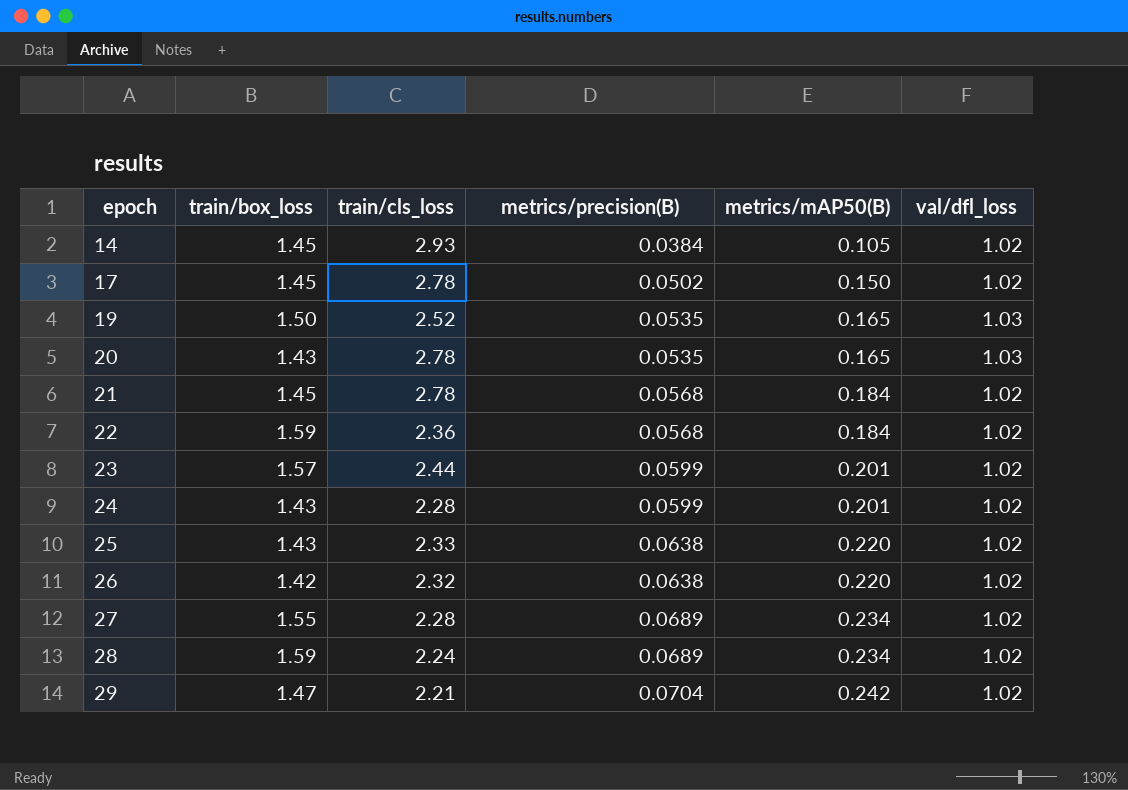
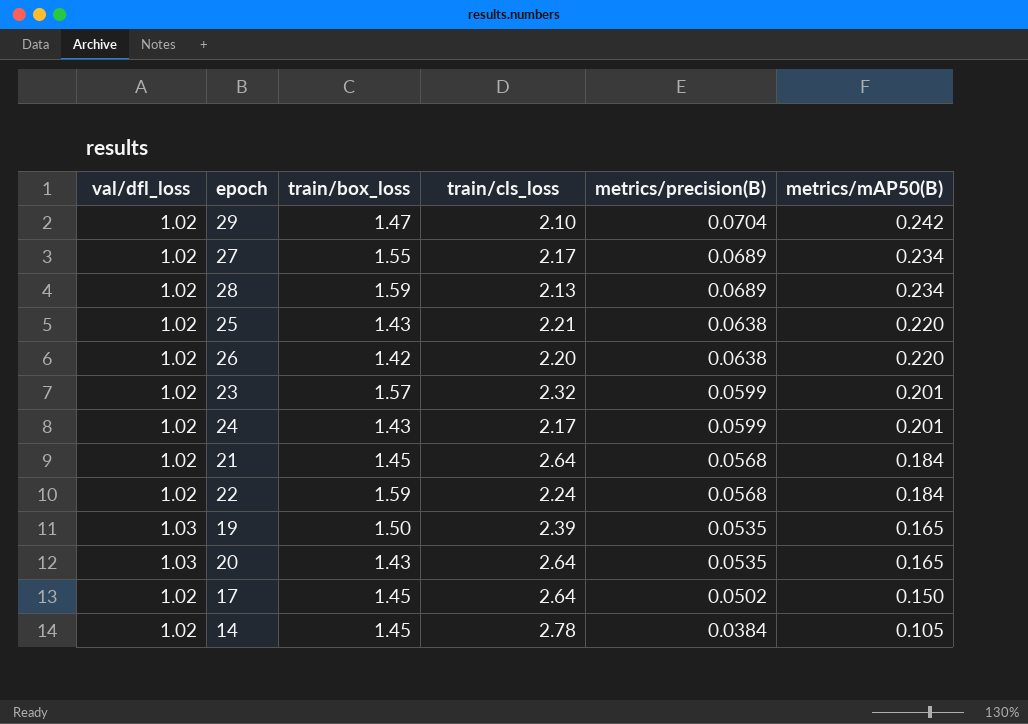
row order: epoch ascending -> metrics/precision(B) descending
column val/dfl_loss | position: 6 -> 1
29 | train/cls_loss: 2.21 -> 2.10
27 | train/cls_loss: 2.28 -> 2.17
28 | train/cls_loss: 2.24 -> 2.13
25 | train/cls_loss: 2.33 -> 2.21
26 | train/cls_loss: 2.32 -> 2.20
23 | train/cls_loss: 2.44 -> 2.32
24 | train/cls_loss: 2.28 -> 2.17
21 | train/cls_loss: 2.78 -> 2.64
22 | train/cls_loss: 2.36 -> 2.24
19 | train/cls_loss: 2.52 -> 2.39
20 | train/cls_loss: 2.78 -> 2.64
17 | train/cls_loss: 2.78 -> 2.64
14 | train/cls_loss: 2.93 -> 2.78

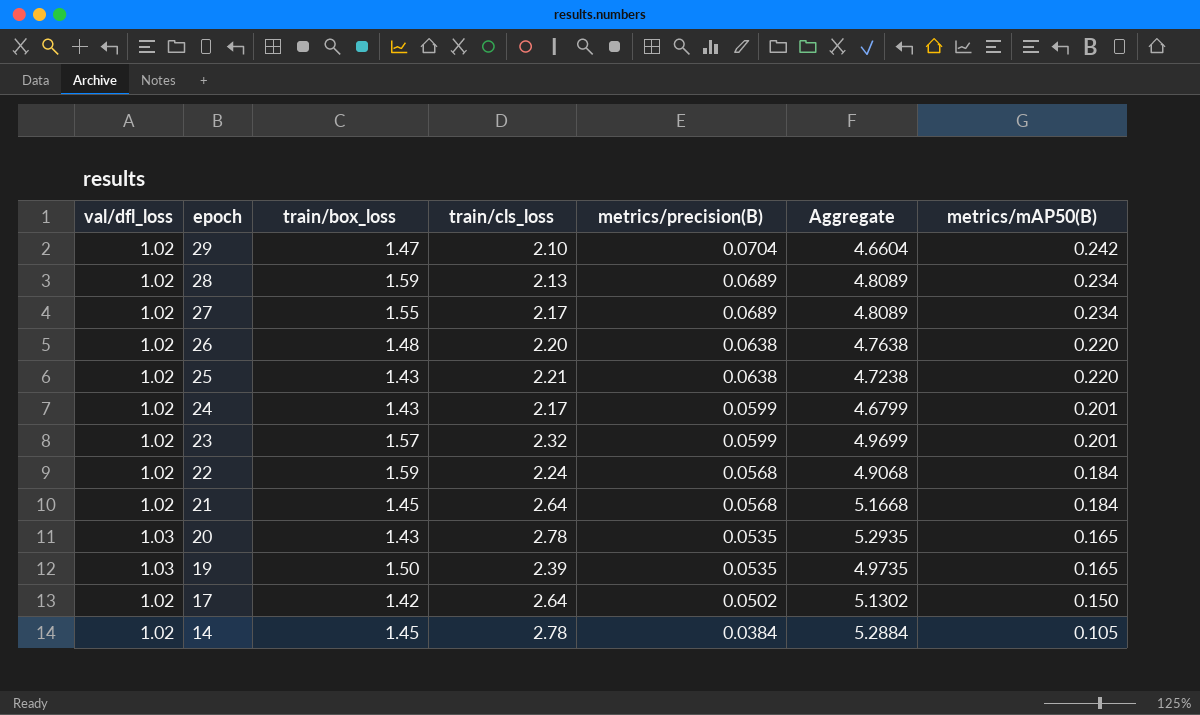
row order: metrics/precision(B) descending -> epoch descending
column Aggregate | formula: none -> [val/dfl_loss] + [train/box_loss] + [train/cls_loss] + [metrics/precision(B)]
26 | train/box_loss: 1.42 -> 1.48
20 | train/cls_loss: 2.64 -> 2.78
17 | train/box_loss: 1.45 -> 1.42

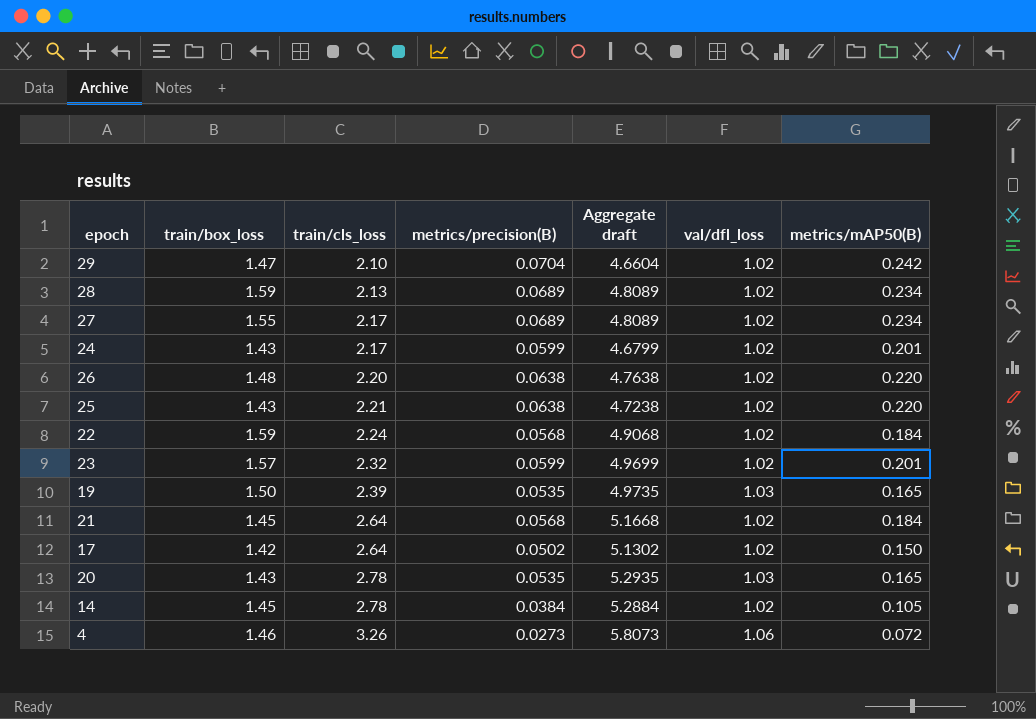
row order: epoch descending -> train/cls_loss ascending
column name: Aggregate -> Aggregate draft
column val/dfl_loss | position: 1 -> 6
row 4: none -> 1.46 | 3.26 | 0.0273 | 5.8073 | 1.06 | 0.072

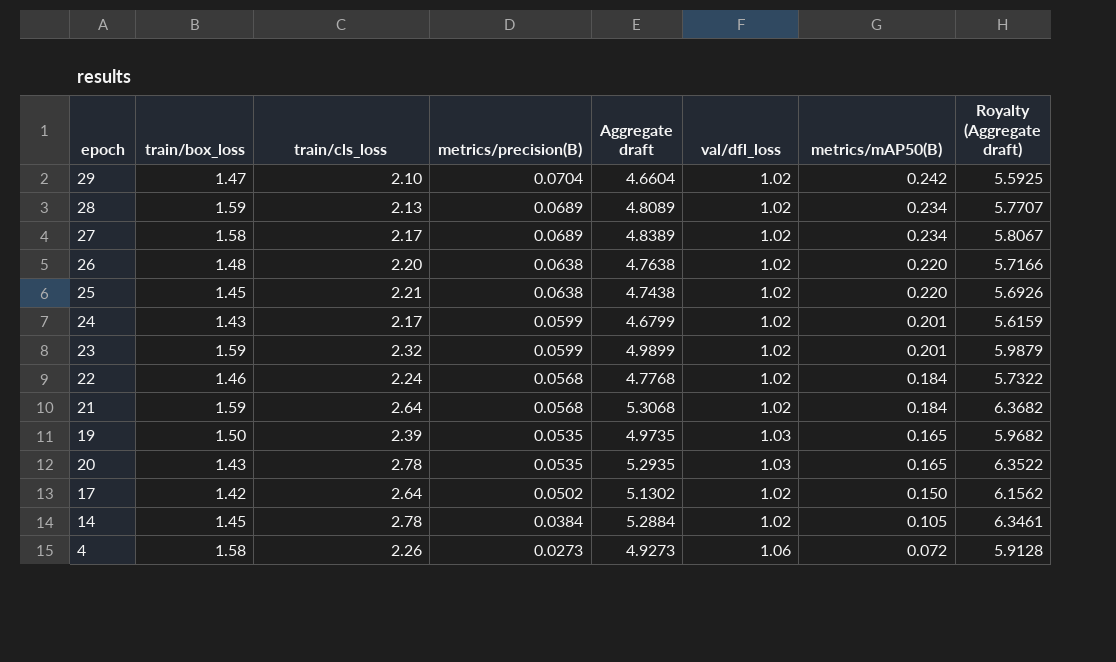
row order: train/cls_loss ascending -> metrics/precision(B) descending
column Royalty (Aggregate draft) | formula: none -> [Aggregate draft] * 1.2
27 | train/box_loss: 1.55 -> 1.58
27 | Aggregate draft: 4.8089 -> 4.8389
25 | train/box_loss: 1.43 -> 1.45
25 | Aggregate draft: 4.7238 -> 4.7438
23 | train/box_loss: 1.57 -> 1.59
23 | Aggregate draft: 4.9699 -> 4.9899
22 | train/box_loss: 1.59 -> 1.46
22 | Aggregate draft: 4.9068 -> 4.7768
21 | train/box_loss: 1.45 -> 1.59
21 | Aggregate draft: 5.1668 -> 5.3068
4 | train/box_loss: 1.46 -> 1.58
4 | train/cls_loss: 3.26 -> 2.26
4 | Aggregate draft: 5.8073 -> 4.9273

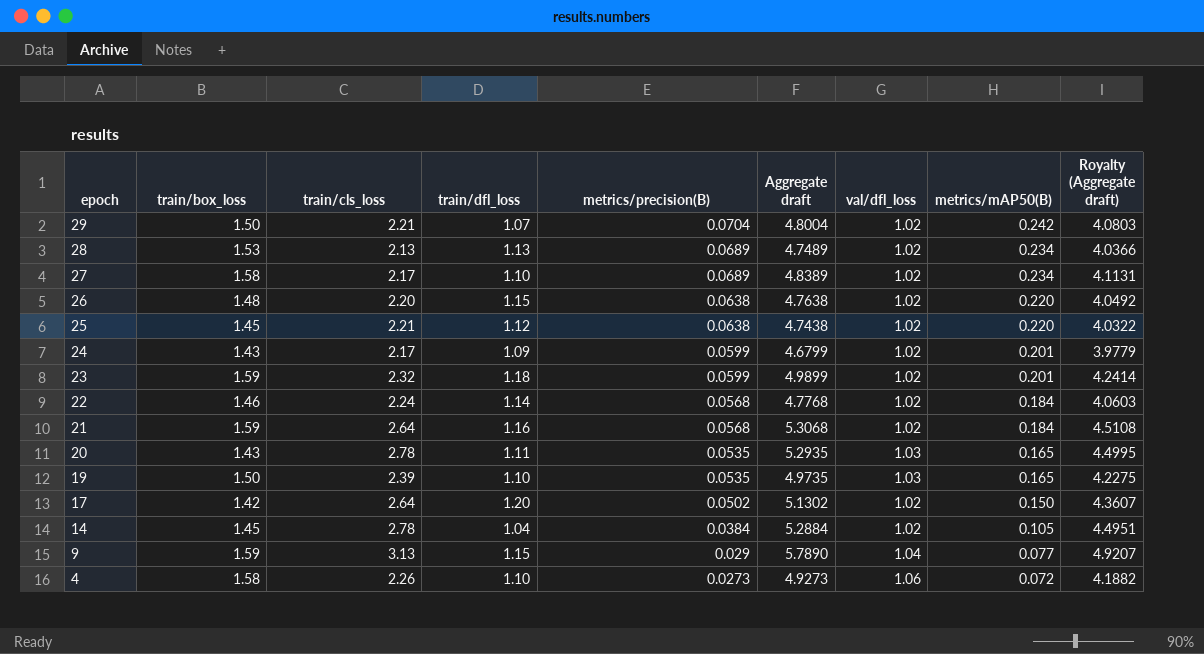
row order: metrics/precision(B) descending -> epoch descending
column train/dfl_loss | position: none -> 4
column Royalty (Aggregate draft) | formula: [Aggregate draft] * 1.2 -> [Aggregate draft] * 0.85
29 | train/box_loss: 1.47 -> 1.50
29 | train/cls_loss: 2.10 -> 2.21
29 | Aggregate draft: 4.6604 -> 4.8004
28 | train/box_loss: 1.59 -> 1.53
28 | Aggregate draft: 4.8089 -> 4.7489
row 9: none -> 1.59 | 3.13 | 1.15 | 0.029 | 5.7890 | 1.04 | 0.077 | 4.9207

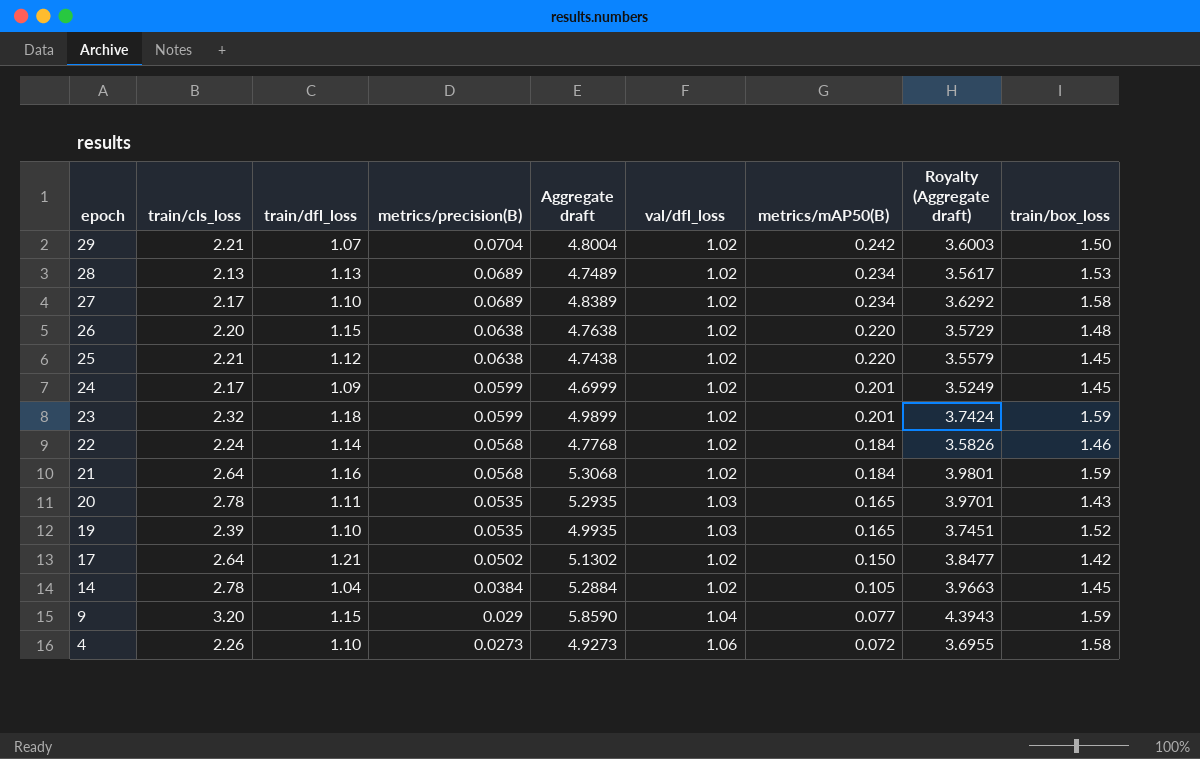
column Royalty (Aggregate draft) | formula: [Aggregate draft] * 0.85 -> [Aggregate draft] * 0.75
column train/box_loss | position: 2 -> 9
24 | Aggregate draft: 4.6799 -> 4.6999
24 | train/box_loss: 1.43 -> 1.45
19 | Aggregate draft: 4.9735 -> 4.9935
19 | train/box_loss: 1.50 -> 1.52
17 | train/dfl_loss: 1.20 -> 1.21
9 | train/cls_loss: 3.13 -> 3.20
9 | Aggregate draft: 5.7890 -> 5.8590

